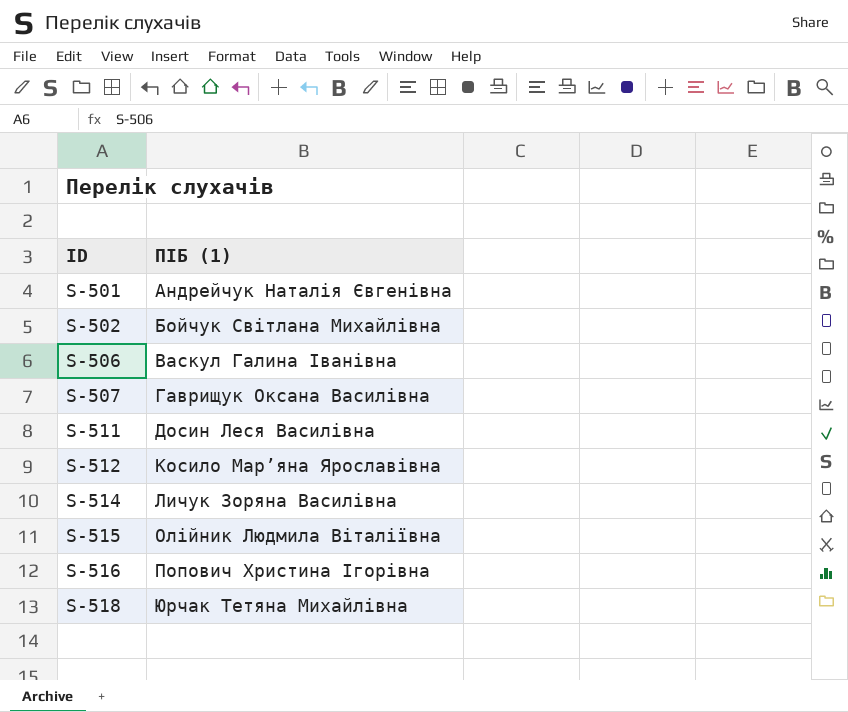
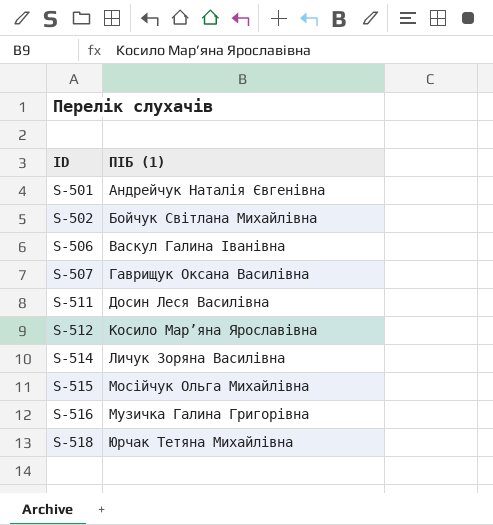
S-515 | ПІБ (1): Олійник Людмила Віталіївна -> Мосійчук Ольга Михайлівна
S-516 | ПІБ (1): Попович Христина Ігорівна -> Музичка Галина Григорівна

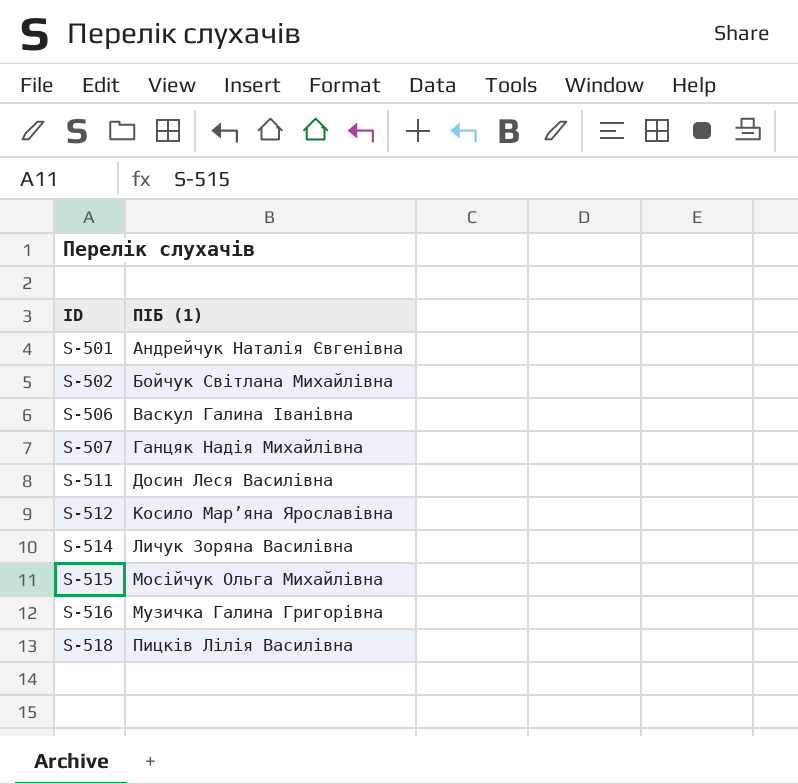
S-507 | ПІБ (1): Гаврищук Оксана Василівна -> Ганцяк Надія Михайлівна
S-518 | ПІБ (1): Юрчак Тетяна Михайлівна -> Пицків Лілія Василівна

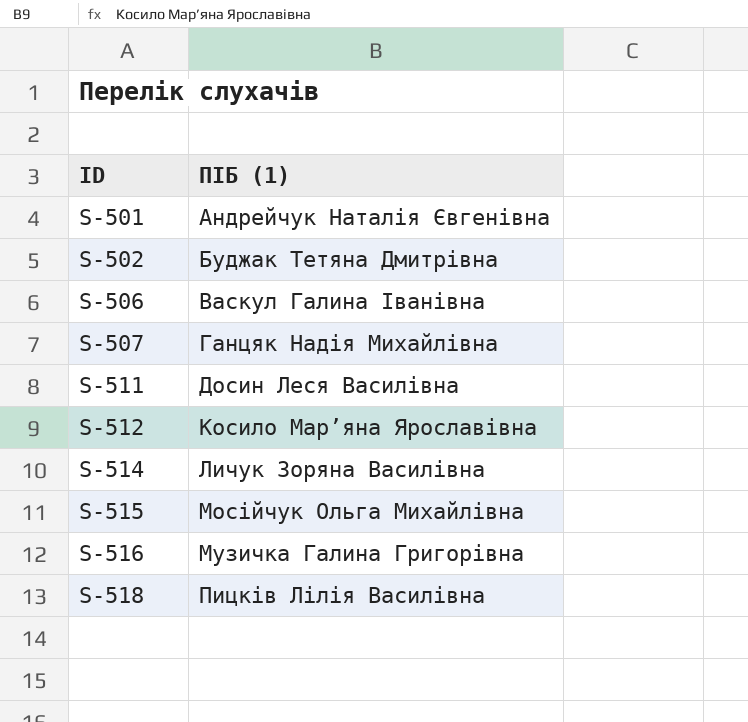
S-502 | ПІБ (1): Бойчук Світлана Михайлівна -> Буджак Тетяна Дмитрівна

